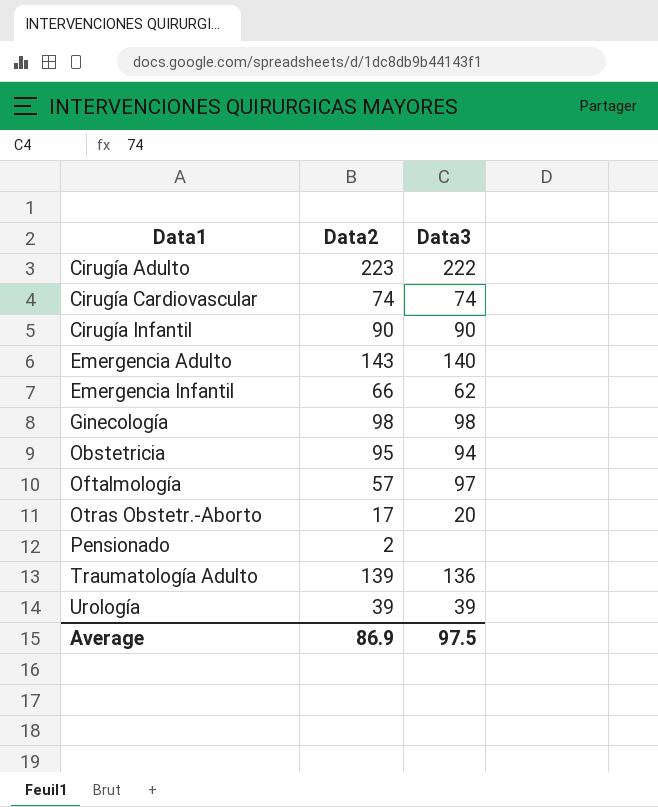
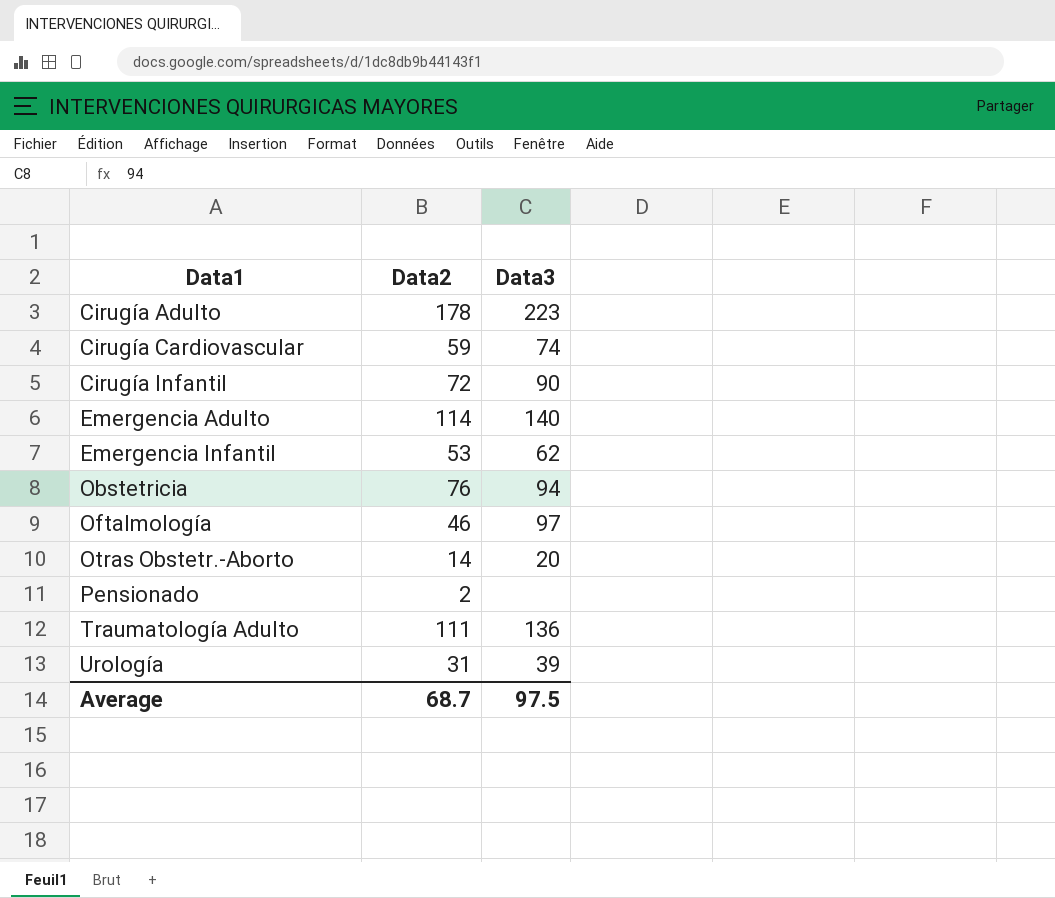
row Ginecología: 98 | 98 -> none
Cirugía Adulto | Data2: 223 -> 178
Cirugía Adulto | Data3: 222 -> 223
Cirugía Cardiovascular | Data2: 74 -> 59
Cirugía Infantil | Data2: 90 -> 72
Emergencia Adulto | Data2: 143 -> 114
Emergencia Infantil | Data2: 66 -> 53
Obstetricia | Data2: 95 -> 76
Oftalmología | Data2: 57 -> 46
Otras Obstetr.-Aborto | Data2: 17 -> 14
Traumatología Adulto | Data2: 139 -> 111
Urología | Data2: 39 -> 31
Average | Data2: 86.9 -> 68.7

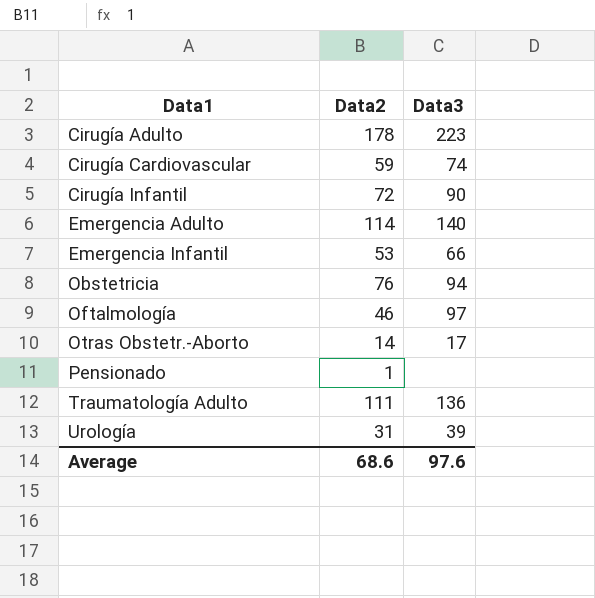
Emergencia Infantil | Data3: 62 -> 66
Otras Obstetr.-Aborto | Data3: 20 -> 17
Pensionado | Data2: 2 -> 1
Average | Data2: 68.7 -> 68.6
Average | Data3: 97.5 -> 97.6

